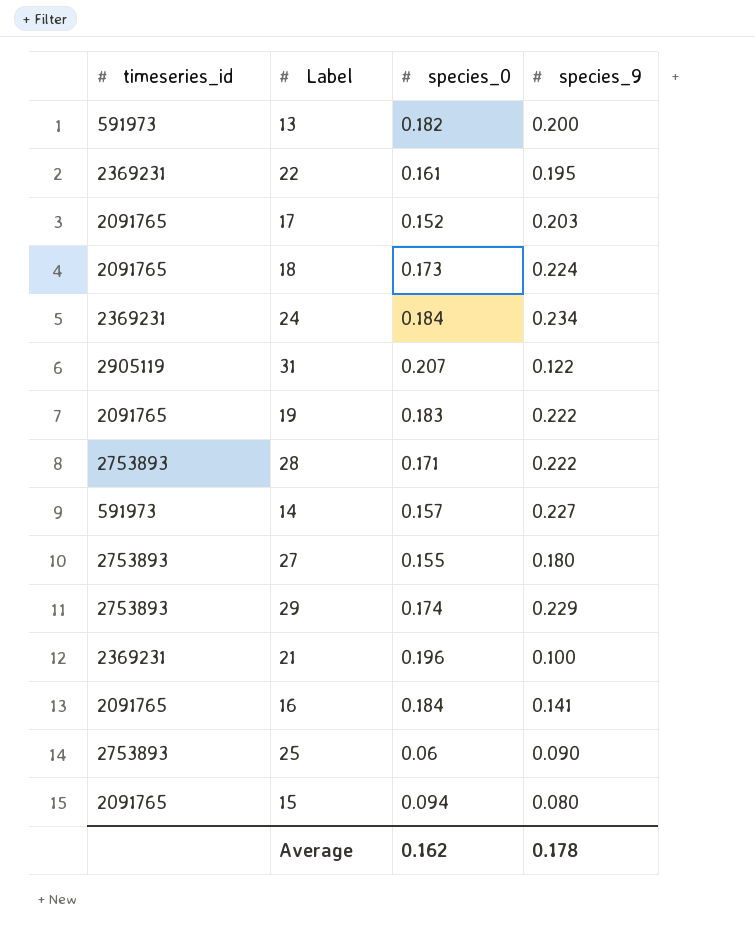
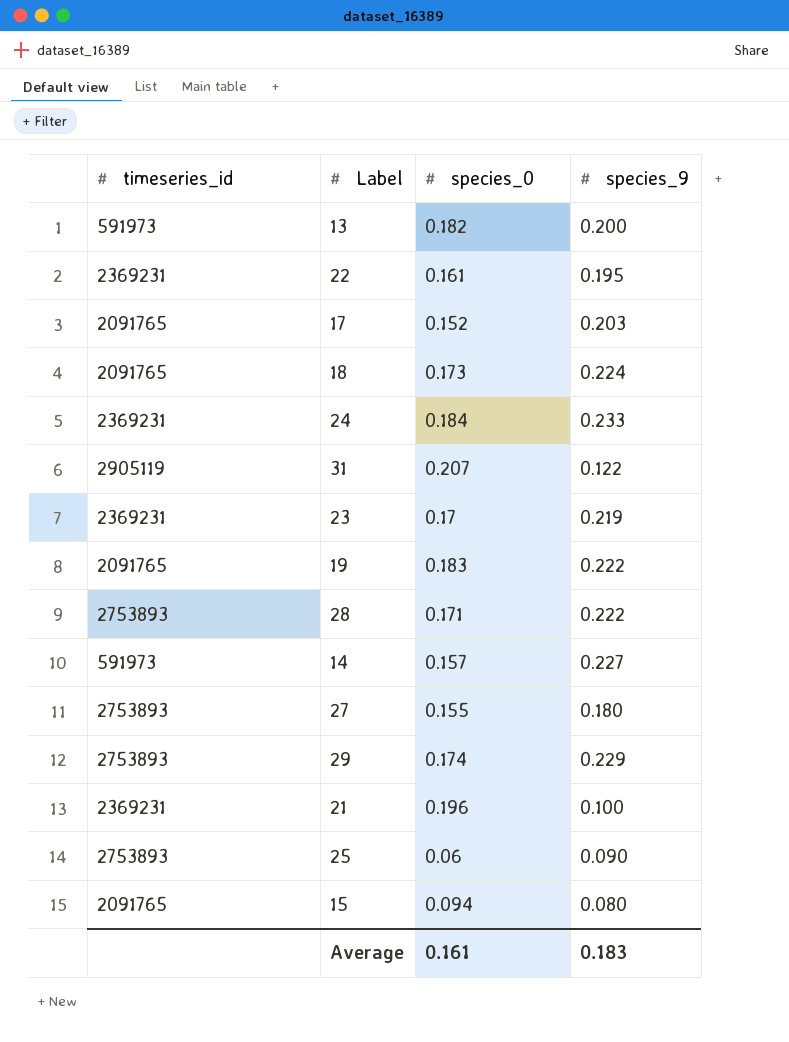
row 16: 2091765 | 0.184 | 0.141 -> none
24 | species_9: 0.234 -> 0.233
row 23: none -> 2369231 | 0.17 | 0.219
Average | species_0: 0.162 -> 0.161
Average | species_9: 0.178 -> 0.183

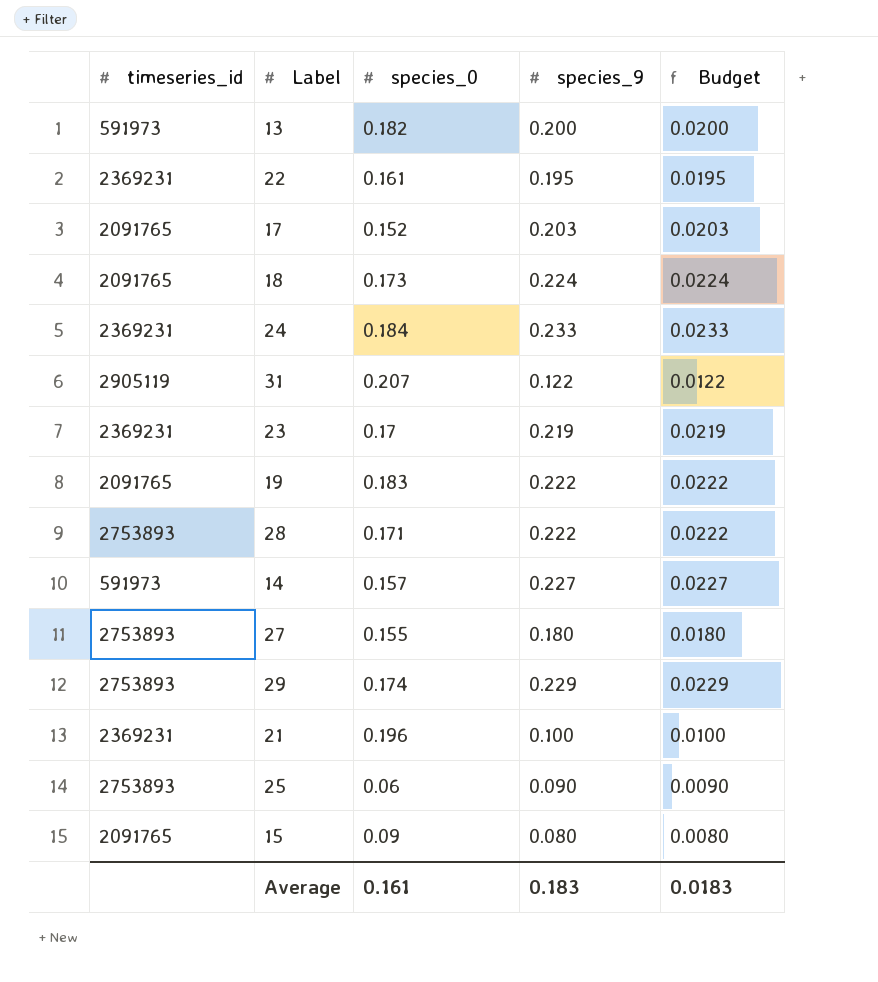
column Budget | formula: none -> [species_9] * 0.1
15 | species_0: 0.094 -> 0.09

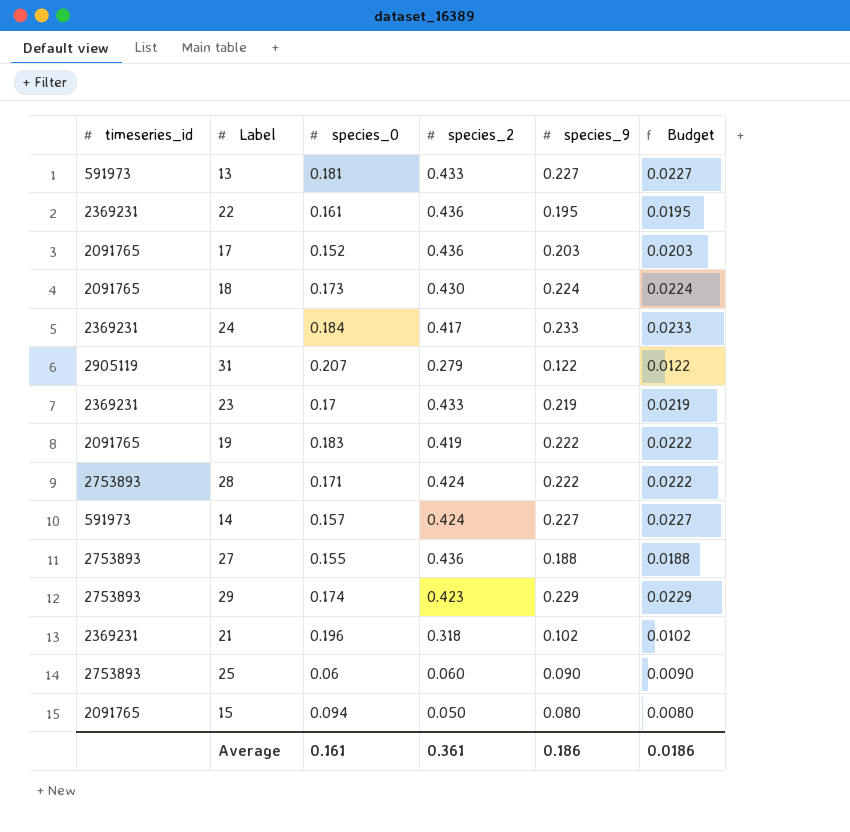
column species_2 | position: none -> 4
13 | species_0: 0.182 -> 0.181
13 | species_9: 0.200 -> 0.227
13 | Budget: 0.0200 -> 0.0227
27 | species_9: 0.180 -> 0.188
27 | Budget: 0.0180 -> 0.0188
21 | species_9: 0.100 -> 0.102
21 | Budget: 0.0100 -> 0.0102
15 | species_0: 0.09 -> 0.094
Average | species_9: 0.183 -> 0.186
Average | Budget: 0.0183 -> 0.0186

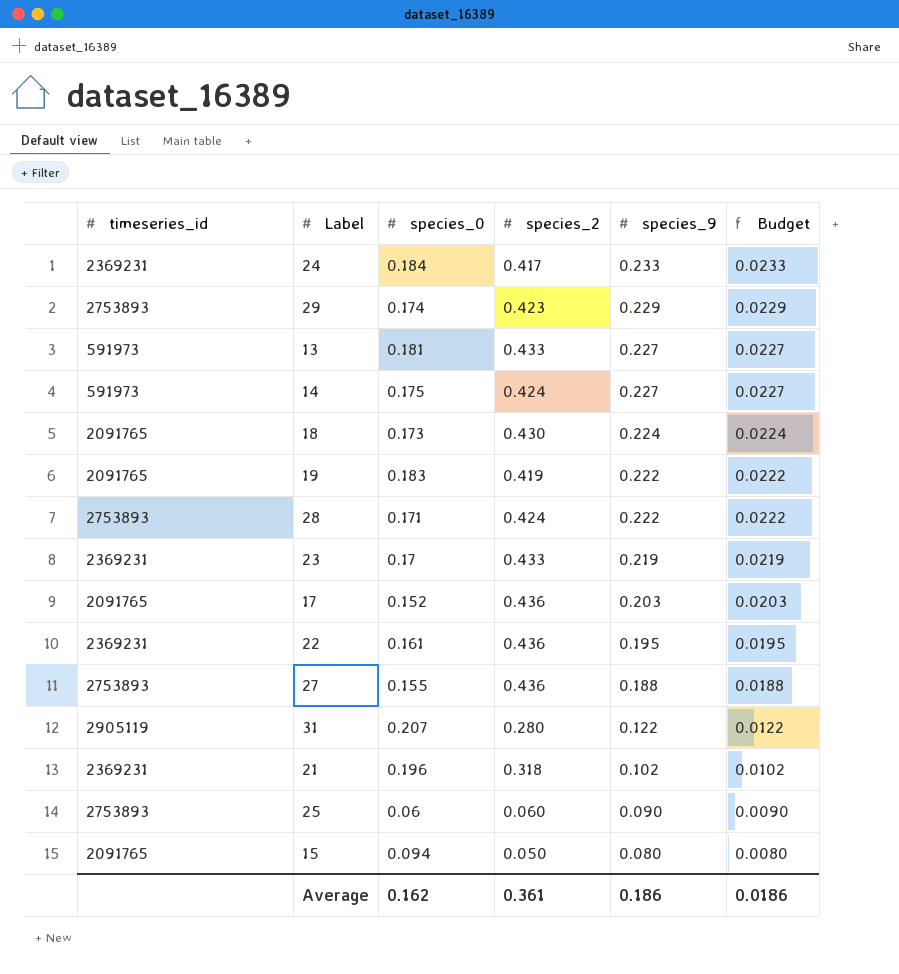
row order: none -> species_9 descending
14 | species_0: 0.157 -> 0.175
31 | species_2: 0.279 -> 0.280
Average | species_0: 0.161 -> 0.162

